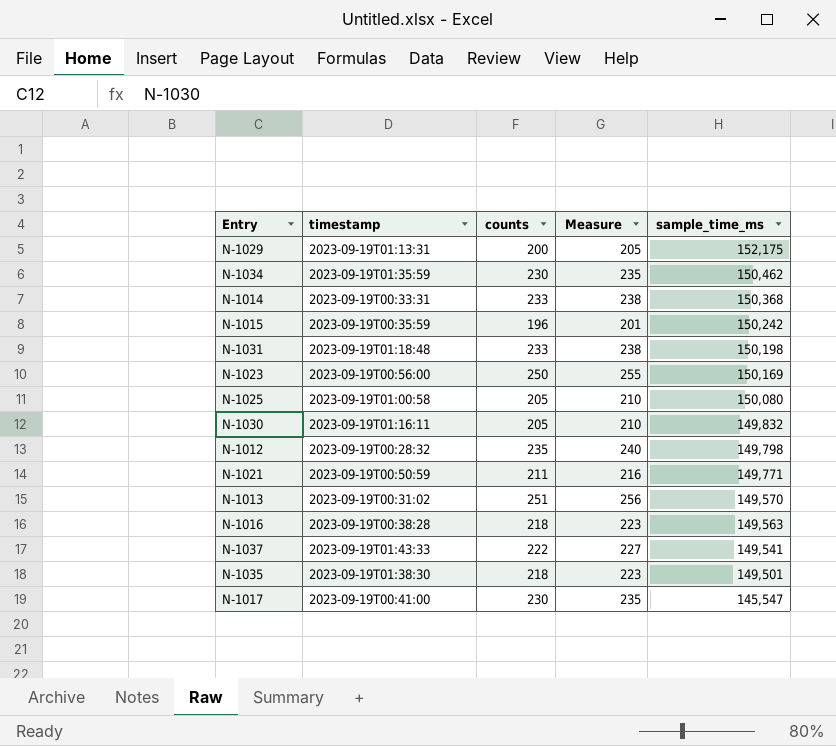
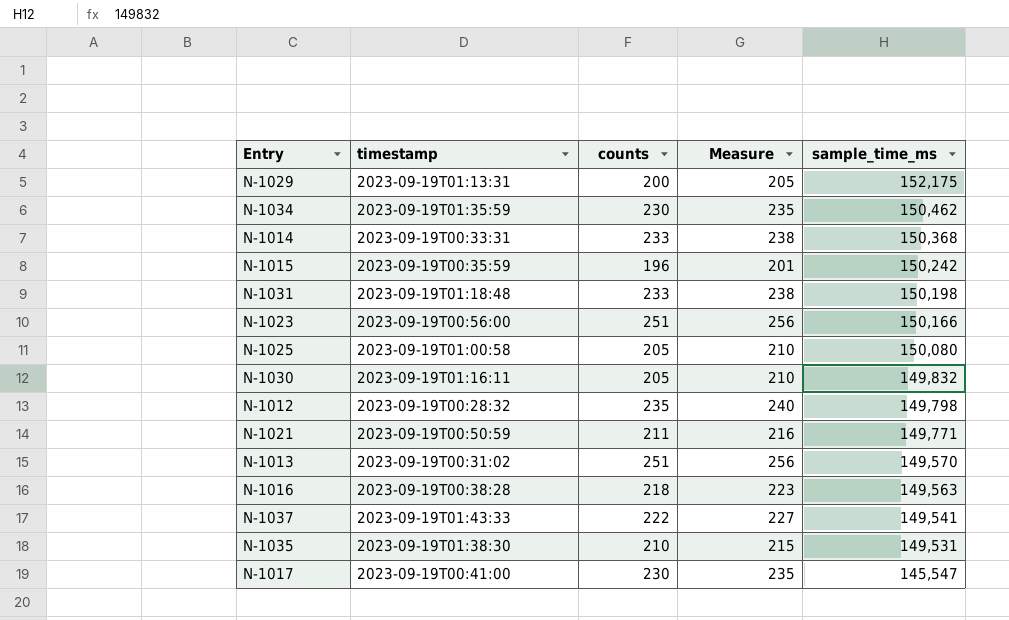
N-1023 | counts: 250 -> 251
N-1023 | Measure: 255 -> 256
N-1023 | sample_time_ms: 150,169 -> 150,166
N-1035 | counts: 218 -> 210
N-1035 | Measure: 223 -> 215
N-1035 | sample_time_ms: 149,501 -> 149,531

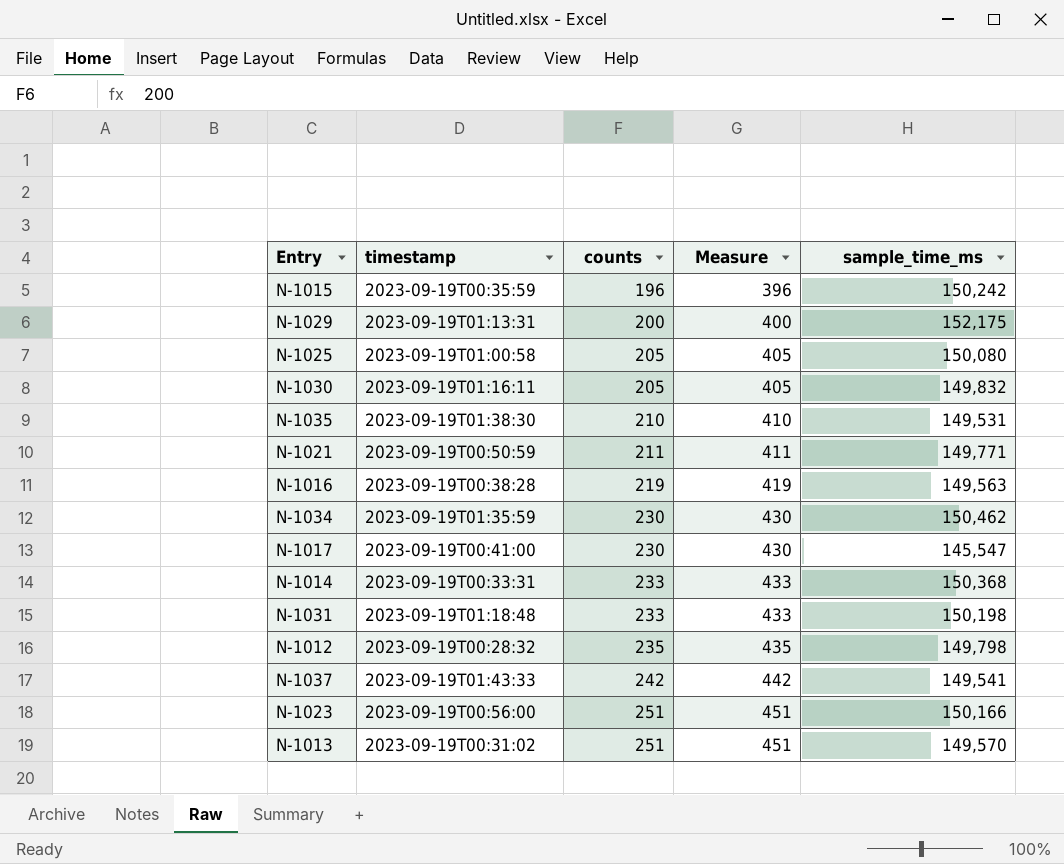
row order: sample_time_ms descending -> counts ascending
column Measure | formula: [counts] + 5 -> [counts] + 200
N-1016 | counts: 218 -> 219
N-1037 | counts: 222 -> 242

